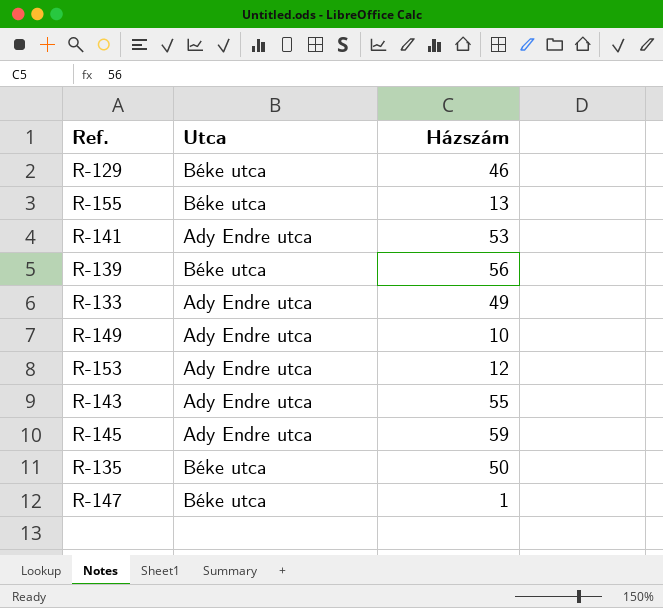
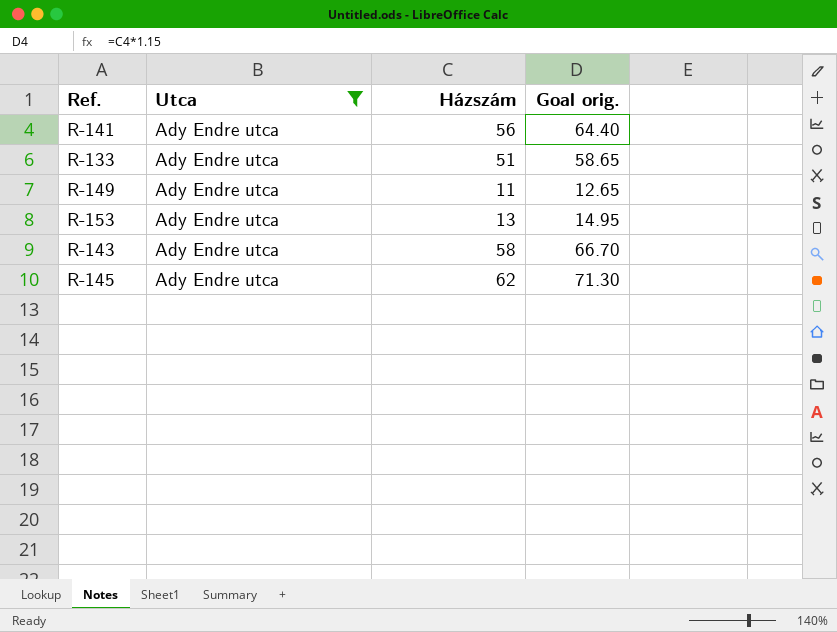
filter: none -> Utca = Ady Endre utca
column Goal orig. | formula: none -> [Házszám] * 1.15
R-141 | Házszám: 53 -> 56
R-133 | Házszám: 49 -> 51
R-149 | Házszám: 10 -> 11
R-153 | Házszám: 12 -> 13
R-143 | Házszám: 55 -> 58
R-145 | Házszám: 59 -> 62

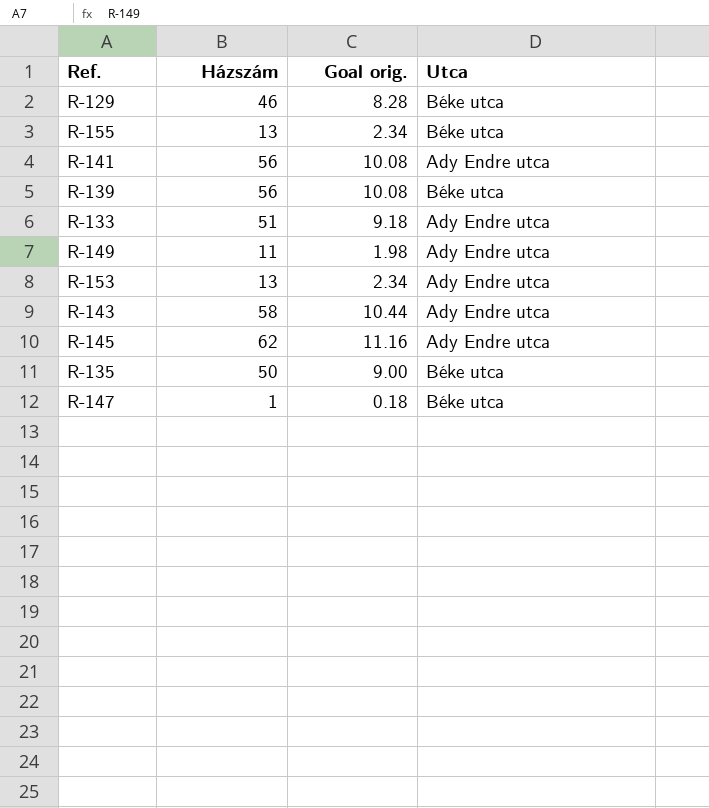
filter: Utca = Ady Endre utca -> none
column Goal orig. | formula: [Házszám] * 1.15 -> [Házszám] * 0.18
column Utca | position: 2 -> 4

